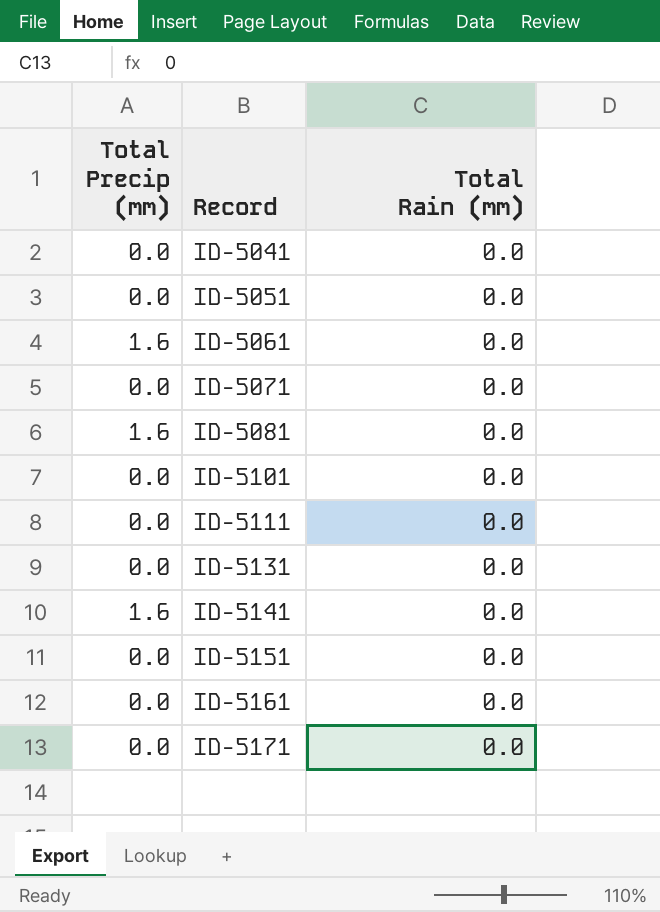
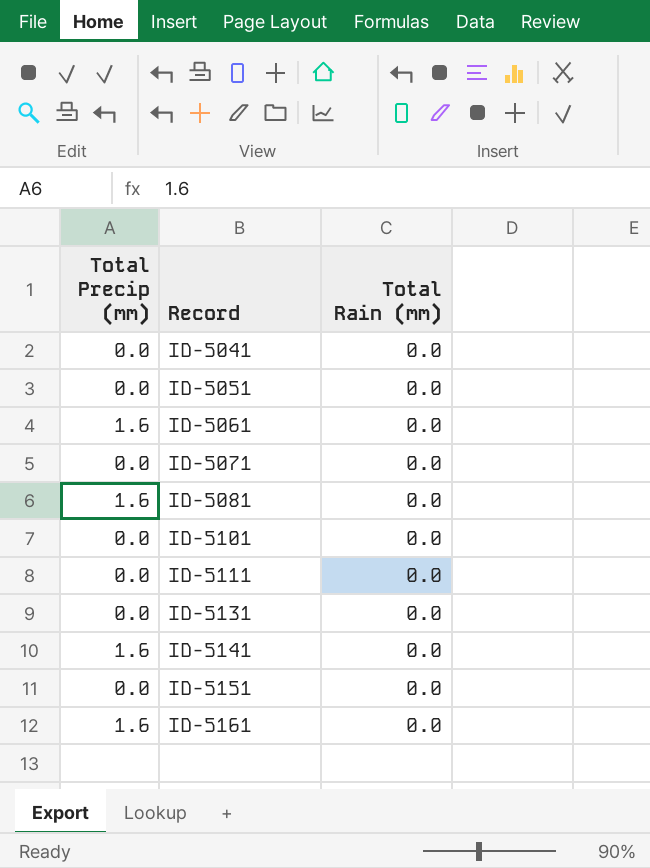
row ID-5171: 0.0 | 0.0 -> none
ID-5161 | Total Precip (mm): 0.0 -> 1.6

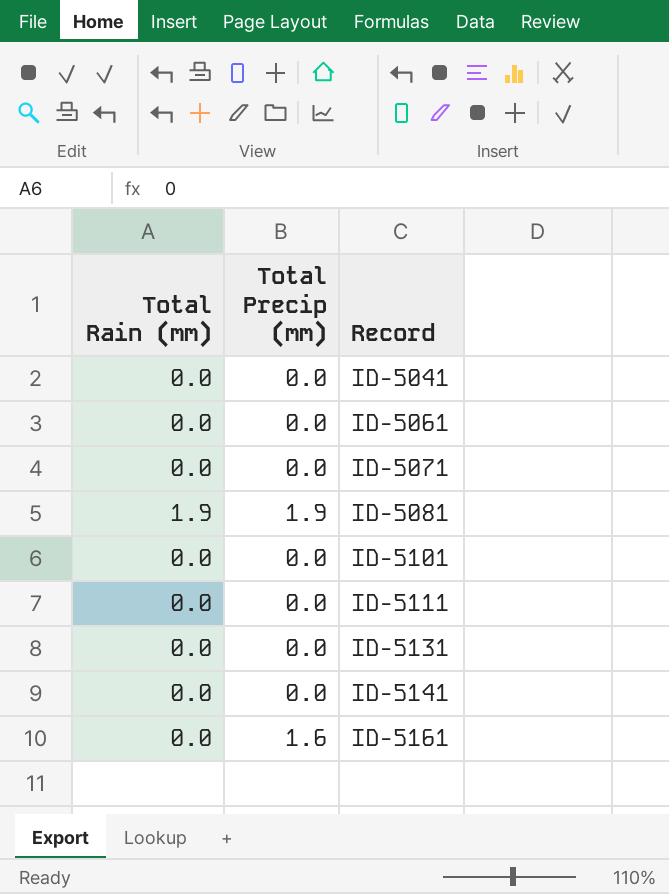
column Total Rain (mm) | position: 3 -> 1
row ID-5051: 0.0 | 0.0 -> none
row ID-5151: 0.0 | 0.0 -> none
ID-5061 | Total Precip (mm): 1.6 -> 0.0
ID-5081 | Total Rain (mm): 0.0 -> 1.9
ID-5081 | Total Precip (mm): 1.6 -> 1.9
ID-5141 | Total Precip (mm): 1.6 -> 0.0

